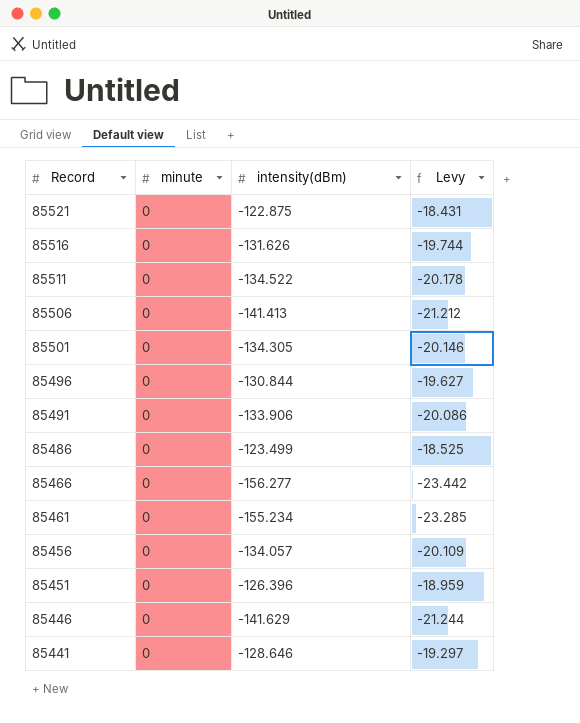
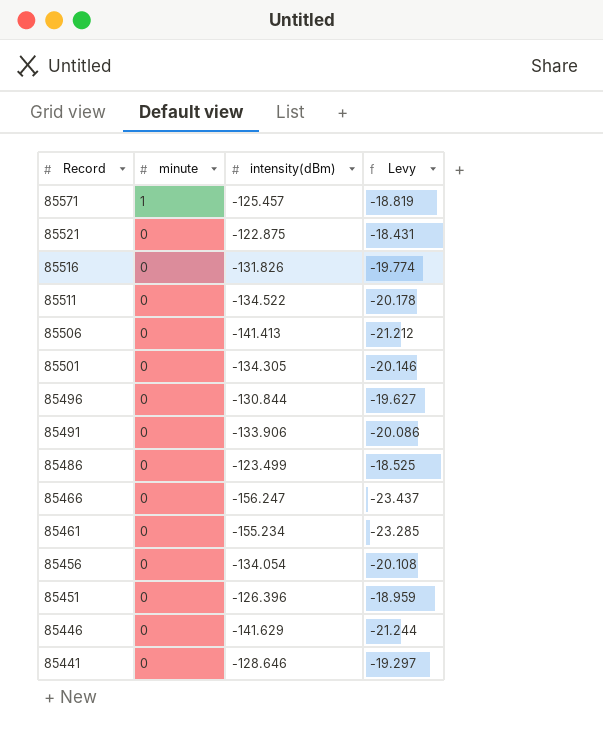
row 85571: none -> 1 | -125.457 | -18.819
85516 | intensity(dBm): -131.626 -> -131.826
85516 | Levy: -19.744 -> -19.774
85466 | intensity(dBm): -156.277 -> -156.247
85466 | Levy: -23.442 -> -23.437
85456 | intensity(dBm): -134.057 -> -134.054
85456 | Levy: -20.109 -> -20.108

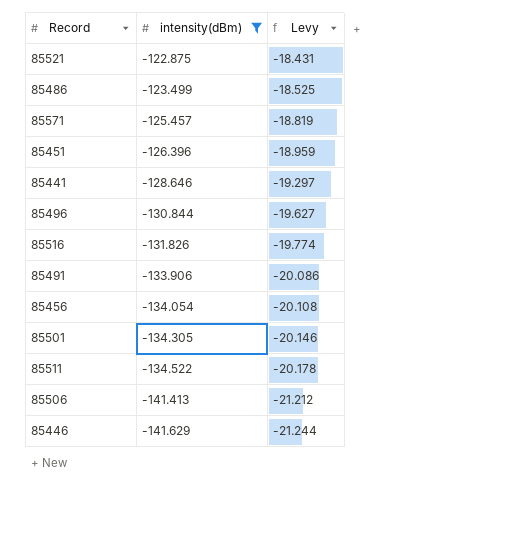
filter: none -> intensity(dBm) >= -141.629
row order: Record descending -> intensity(dBm) descending
column minute | position: 2 -> none

